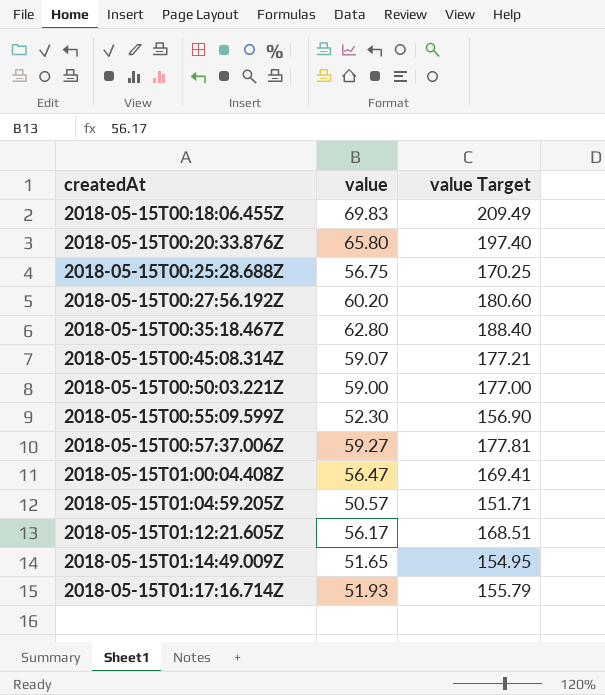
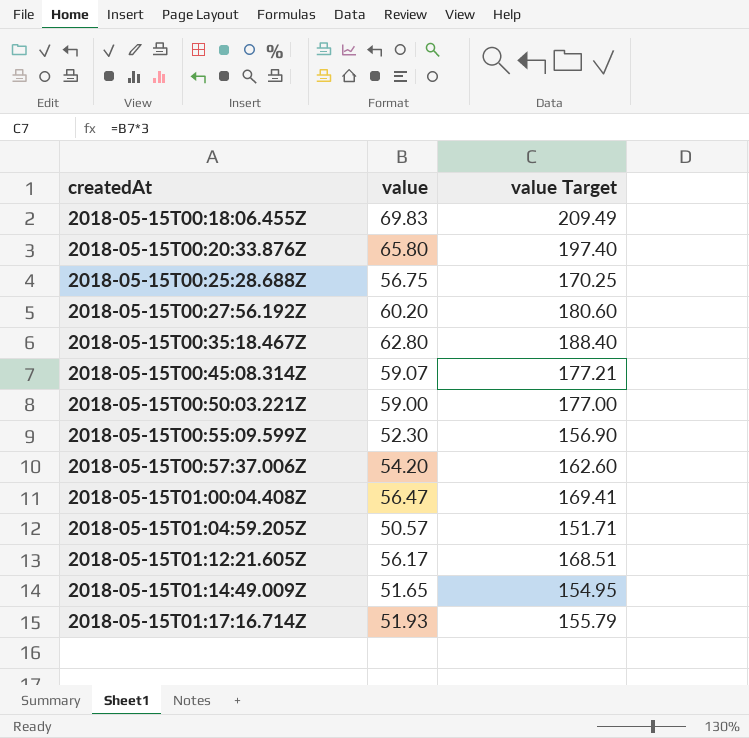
2018-05-15T00:57:37.006Z | value: 59.27 -> 54.20
2018-05-15T00:57:37.006Z | value Target: 177.81 -> 162.60

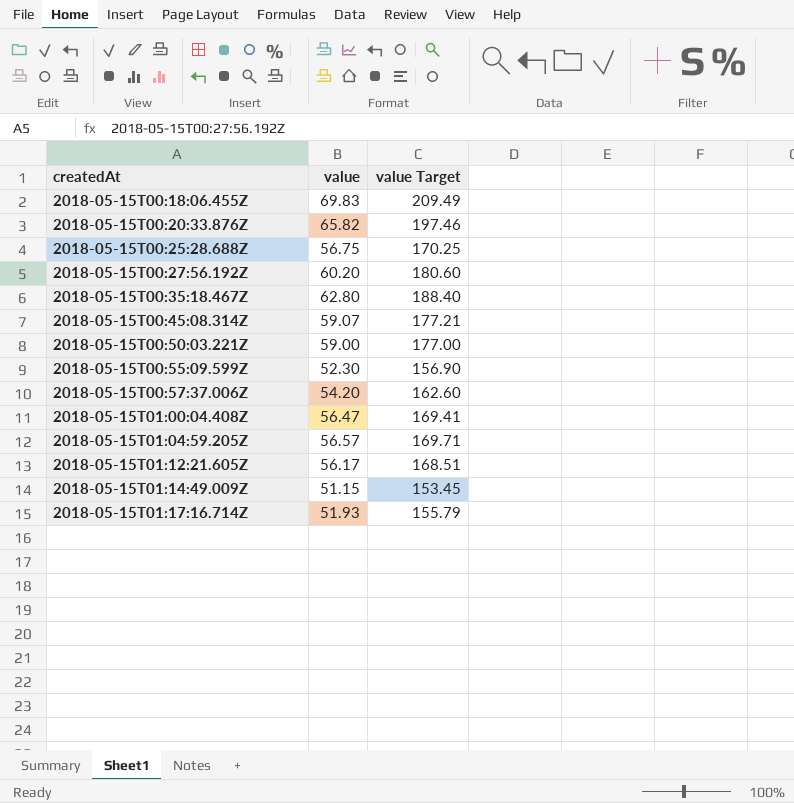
2018-05-15T00:20:33.876Z | value: 65.80 -> 65.82
2018-05-15T00:20:33.876Z | value Target: 197.40 -> 197.46
2018-05-15T01:04:59.205Z | value: 50.57 -> 56.57
2018-05-15T01:04:59.205Z | value Target: 151.71 -> 169.71
2018-05-15T01:14:49.009Z | value: 51.65 -> 51.15
2018-05-15T01:14:49.009Z | value Target: 154.95 -> 153.45

